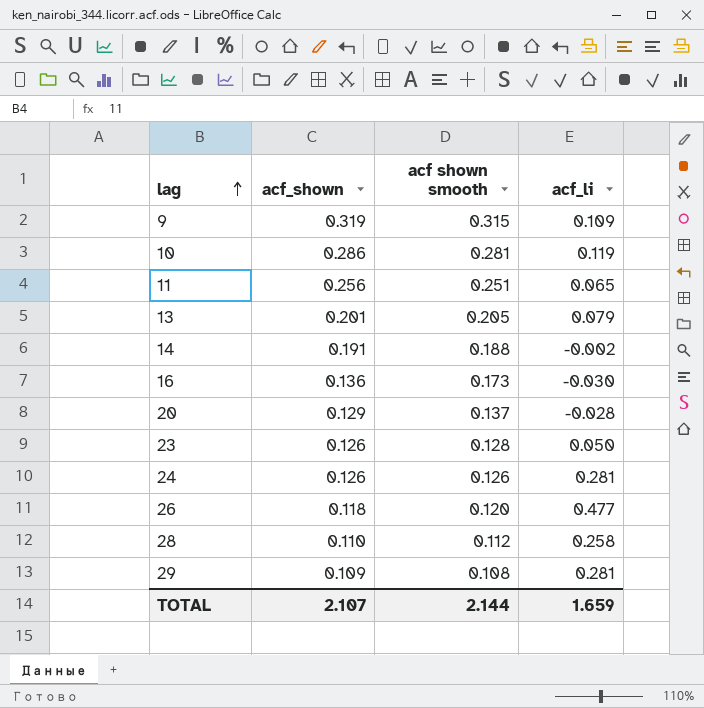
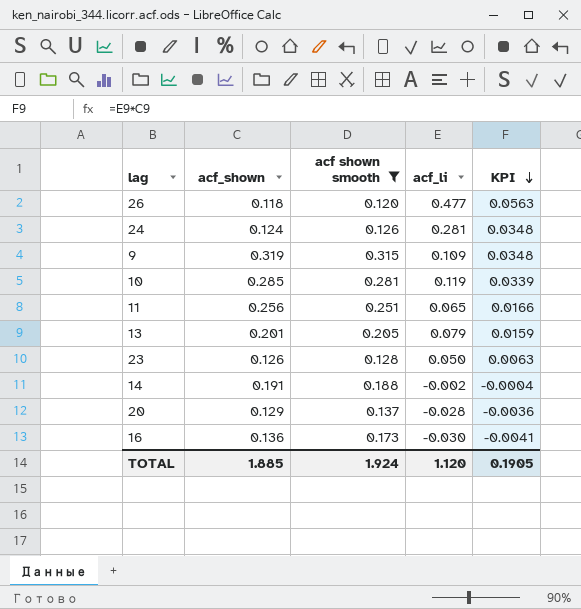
filter: none -> acf shown smooth >= 0.120
row order: lag ascending -> KPI descending
column KPI | formula: none -> [acf_shown] * [acf_li]
24 | acf_shown: 0.126 -> 0.124
10 | acf_shown: 0.286 -> 0.285
TOTAL | acf_shown: 2.107 -> 1.885
TOTAL | acf shown smooth: 2.144 -> 1.924
TOTAL | acf_li: 1.659 -> 1.120

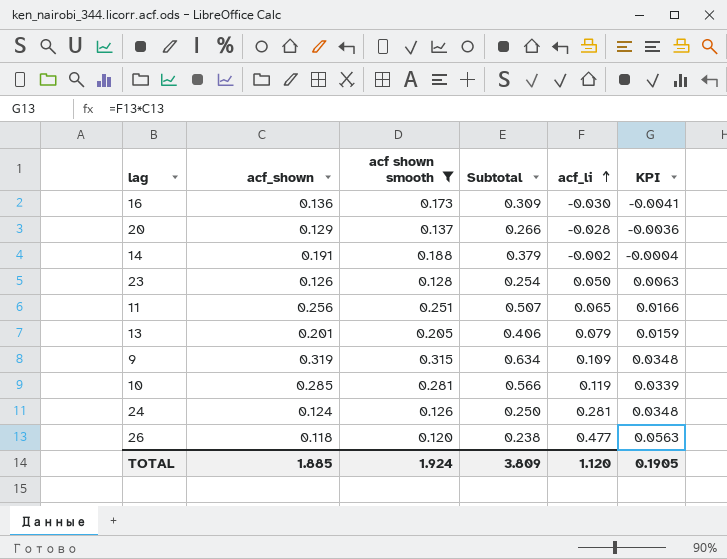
row order: KPI descending -> acf_li ascending
column Subtotal | formula: none -> [acf_shown] + [acf shown smooth]

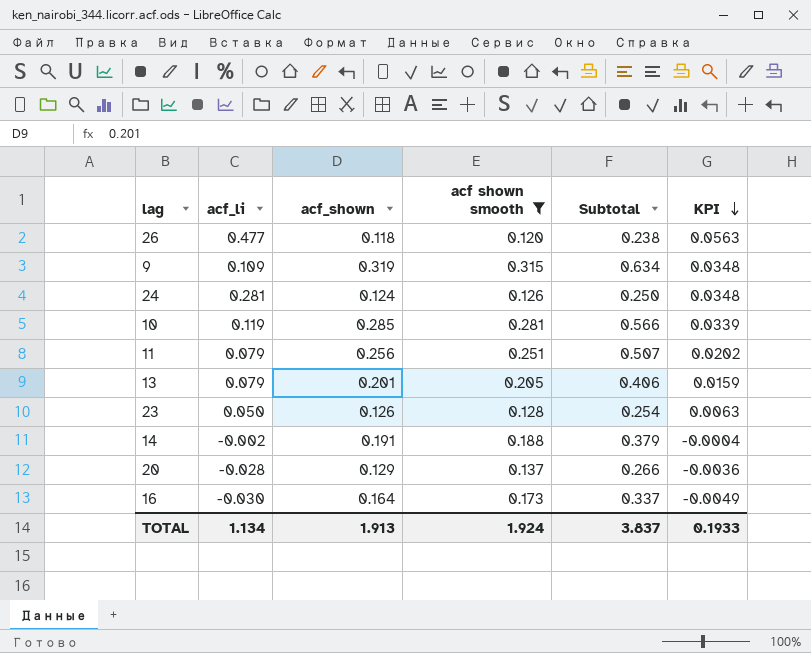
row order: acf_li ascending -> KPI descending
column acf_li | position: 5 -> 2
11 | acf_li: 0.065 -> 0.079
11 | KPI: 0.0166 -> 0.0202
16 | acf_shown: 0.136 -> 0.164
16 | Subtotal: 0.309 -> 0.337
16 | KPI: -0.0041 -> -0.0049
TOTAL | acf_li: 1.120 -> 1.134
TOTAL | acf_shown: 1.885 -> 1.913
TOTAL | Subtotal: 3.809 -> 3.837
TOTAL | KPI: 0.1905 -> 0.1933

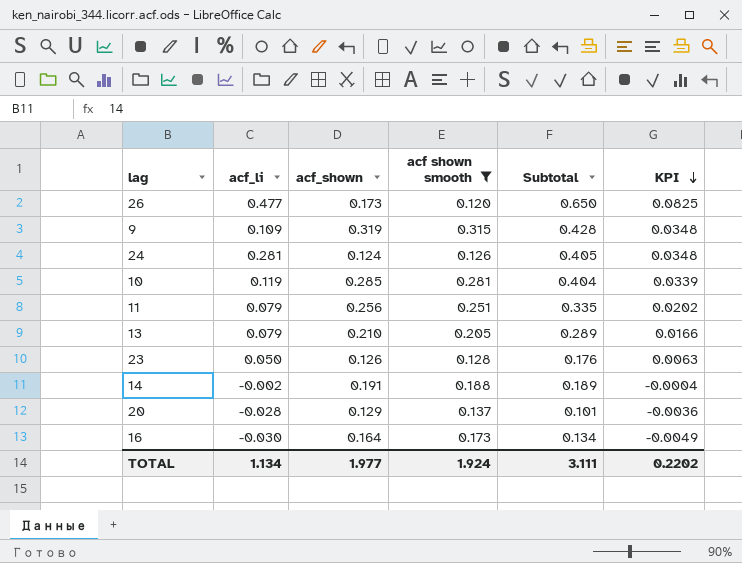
column Subtotal | formula: [acf_shown] + [acf shown smooth] -> [acf_li] + [acf_shown]
26 | acf_shown: 0.118 -> 0.173
26 | KPI: 0.0563 -> 0.0825
13 | acf_shown: 0.201 -> 0.210
13 | KPI: 0.0159 -> 0.0166
TOTAL | acf_shown: 1.913 -> 1.977
TOTAL | Subtotal: 3.837 -> 3.111
TOTAL | KPI: 0.1933 -> 0.2202

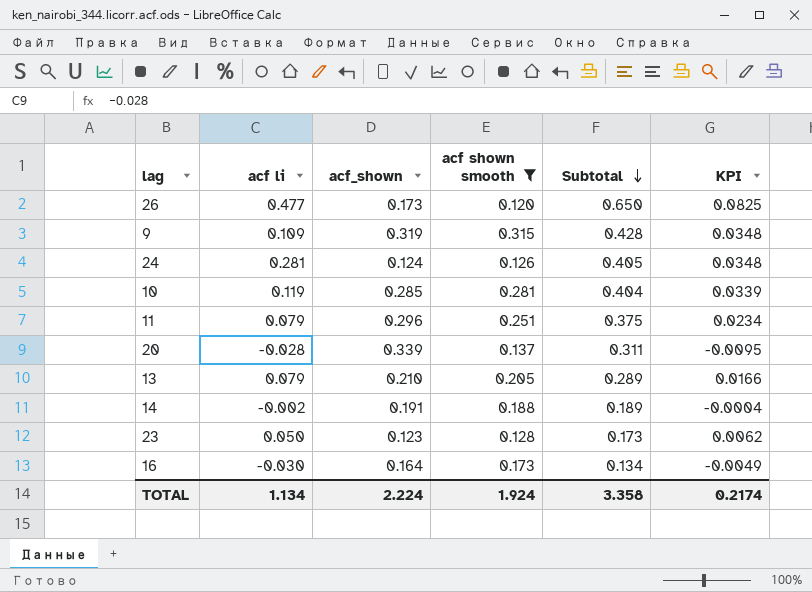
row order: KPI descending -> Subtotal descending
column name: acf_li -> acf li
11 | acf_shown: 0.256 -> 0.296
11 | Subtotal: 0.335 -> 0.375
11 | KPI: 0.0202 -> 0.0234
20 | acf_shown: 0.129 -> 0.339
20 | Subtotal: 0.101 -> 0.311
20 | KPI: -0.0036 -> -0.0095
23 | acf_shown: 0.126 -> 0.123
23 | Subtotal: 0.176 -> 0.173
23 | KPI: 0.0063 -> 0.0062
TOTAL | acf_shown: 1.977 -> 2.224
TOTAL | Subtotal: 3.111 -> 3.358
TOTAL | KPI: 0.2202 -> 0.2174

